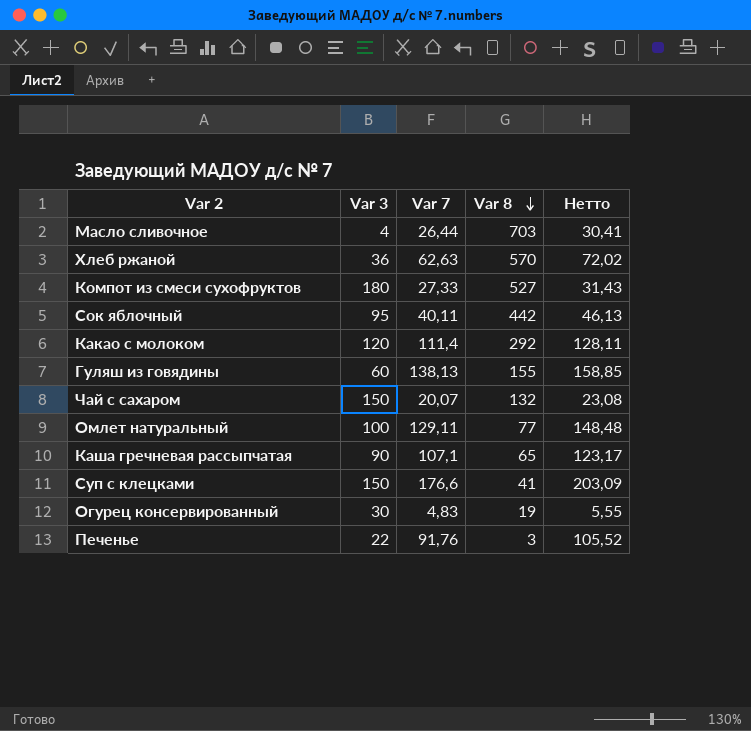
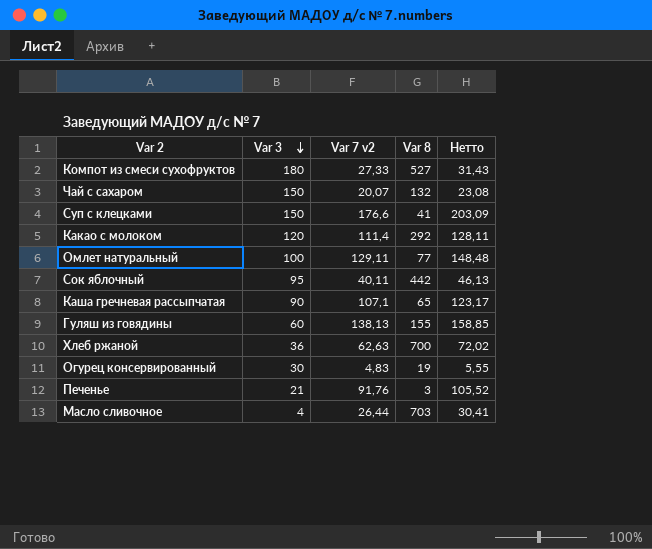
row order: Var 8 descending -> Var 3 descending
column name: Var 7 -> Var 7 v2
Хлеб ржаной | Var 8: 570 -> 700
Печенье | Var 3: 22 -> 21

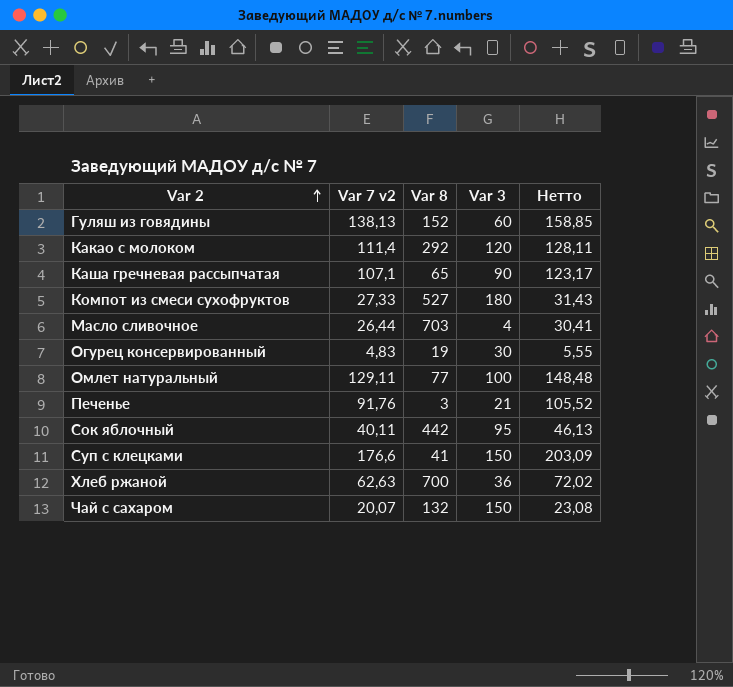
row order: Var 3 descending -> Var 2 ascending
column Var 3 | position: 2 -> 4
Гуляш из говядины | Var 8: 155 -> 152

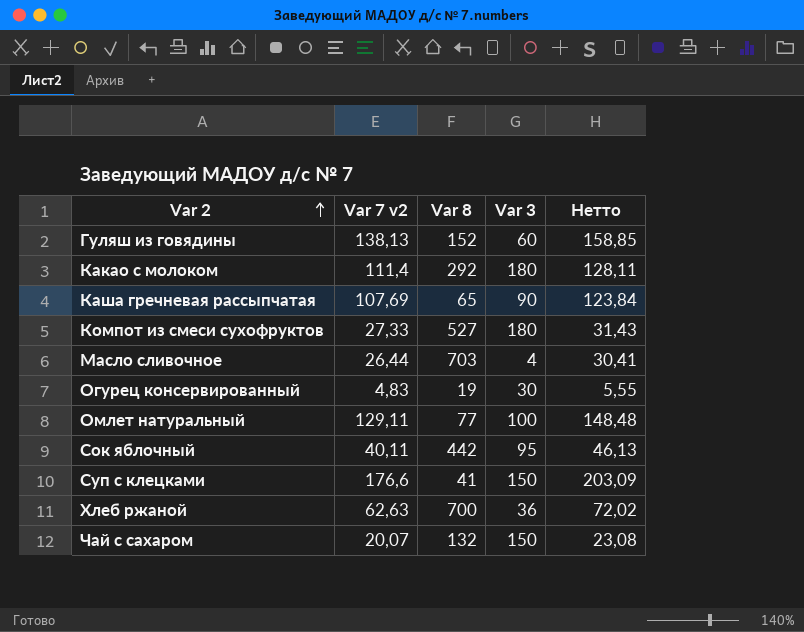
row Печенье: 91,76 | 3 | 21 | 105,52 -> none
Какао с молоком | Var 3: 120 -> 180
Каша гречневая рассыпчатая | Var 7 v2: 107,1 -> 107,69
Каша гречневая рассыпчатая | Нетто: 123,17 -> 123,84

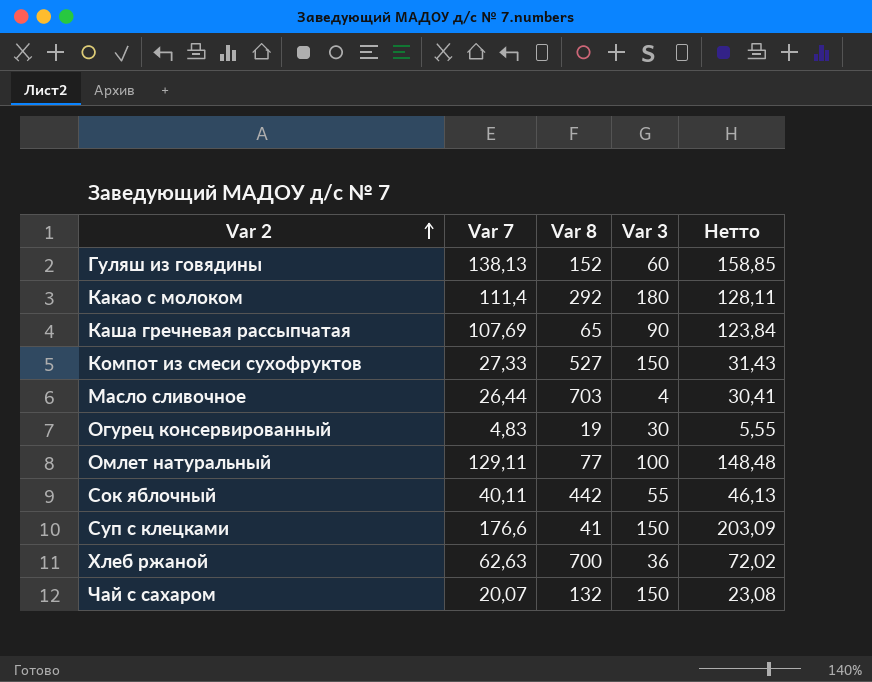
column name: Var 7 v2 -> Var 7
Компот из смеси сухофруктов | Var 3: 180 -> 150
Сок яблочный | Var 3: 95 -> 55

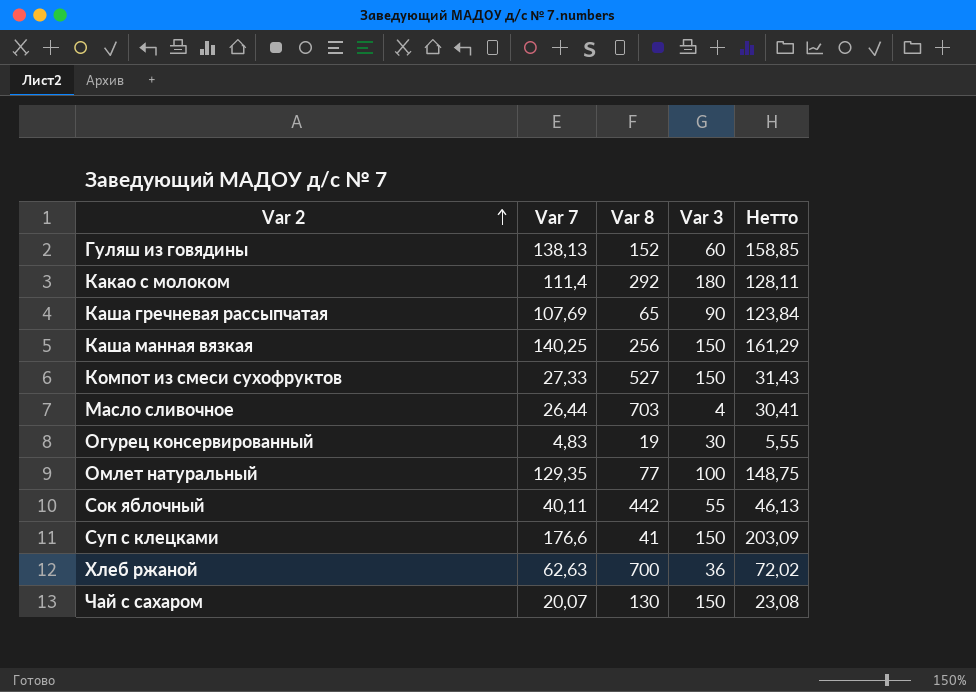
row Каша манная вязкая: none -> 140,25 | 256 | 150 | 161,29
Омлет натуральный | Var 7: 129,11 -> 129,35
Омлет натуральный | Нетто: 148,48 -> 148,75
Чай с сахаром | Var 8: 132 -> 130

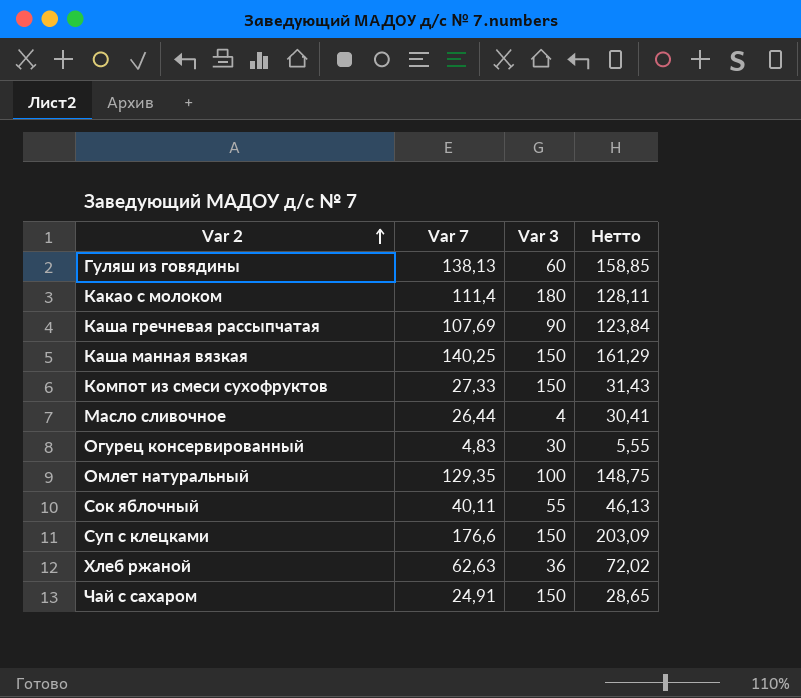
column Var 8 | position: 3 -> none
Чай с сахаром | Var 7: 20,07 -> 24,91
Чай с сахаром | Нетто: 23,08 -> 28,65

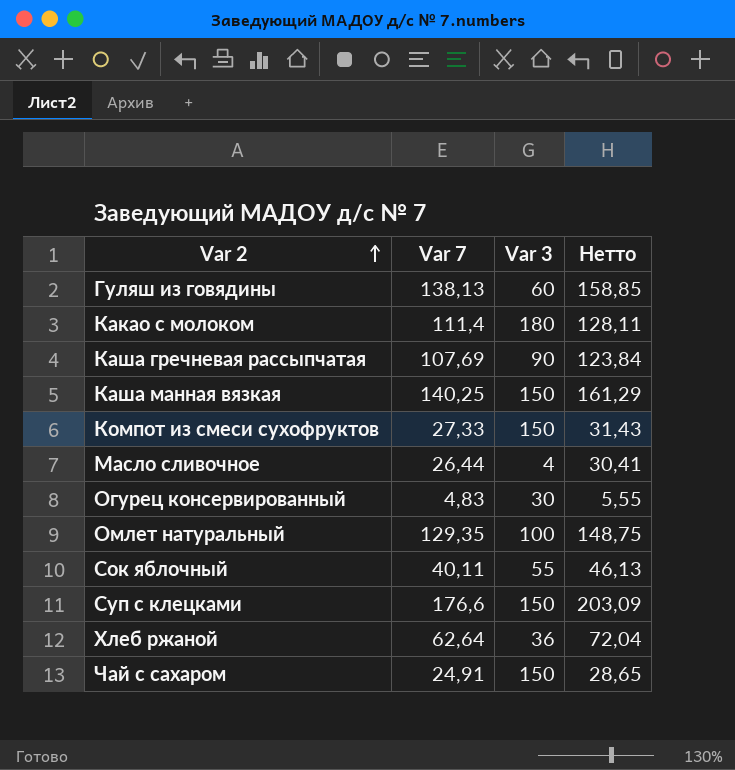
Хлеб ржаной | Var 7: 62,63 -> 62,64
Хлеб ржаной | Нетто: 72,02 -> 72,04

